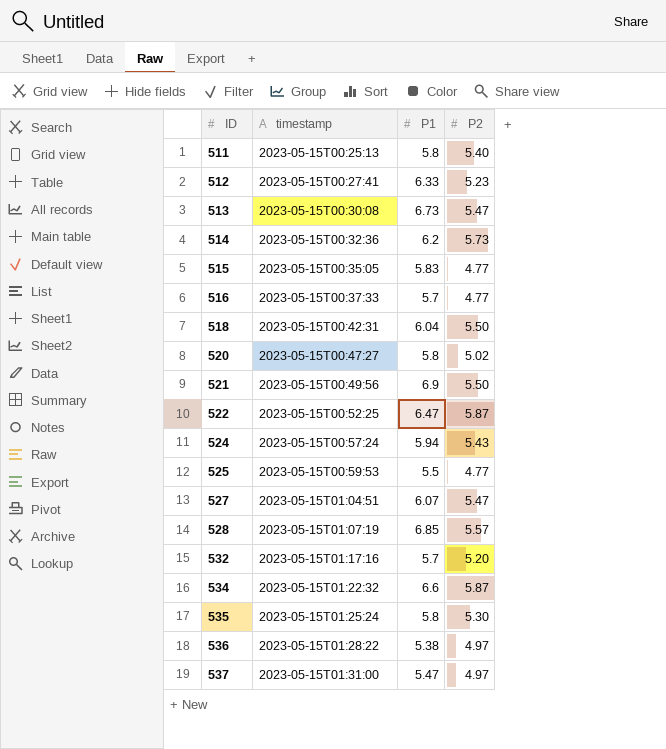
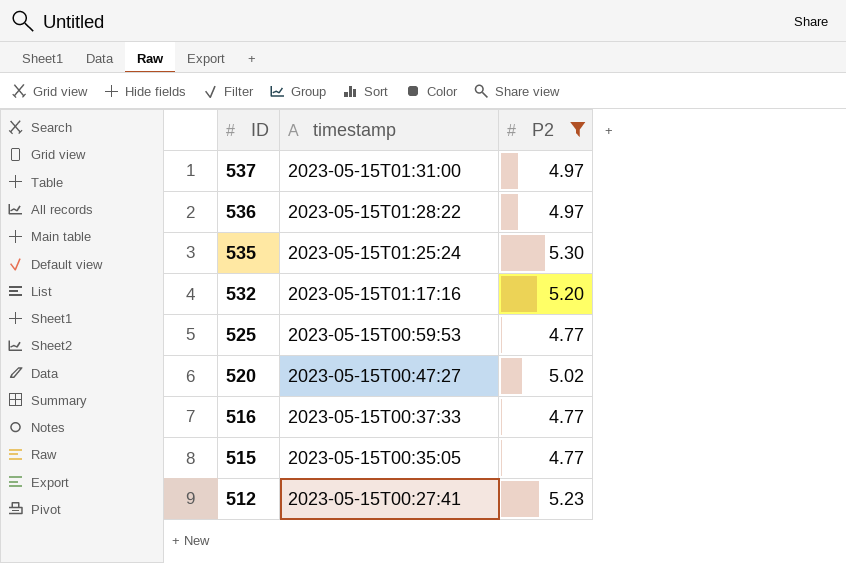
filter: none -> P2 <= 5.30
row order: ID ascending -> ID descending
column P1 | position: 3 -> none

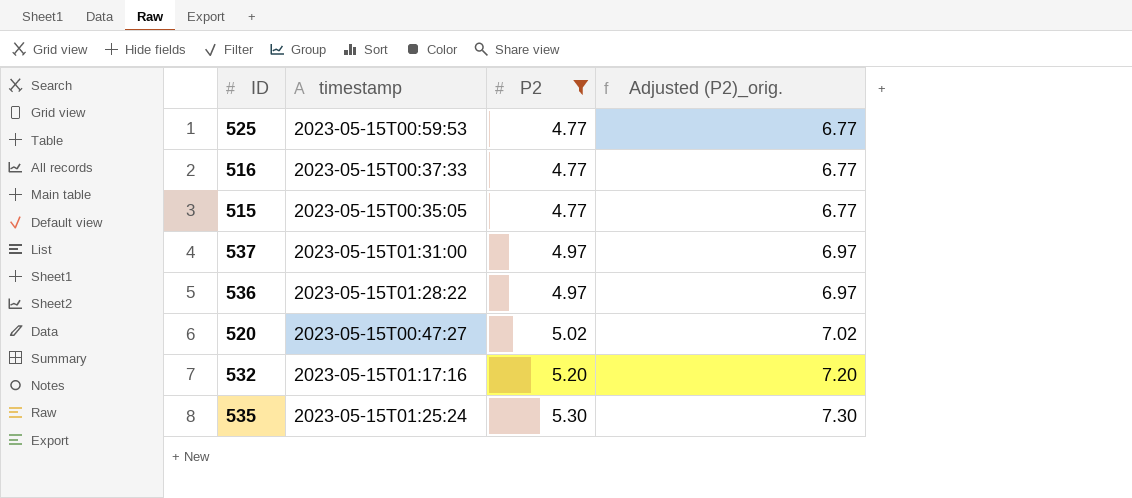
row order: ID descending -> P2 ascending
column Adjusted (P2)_orig. | formula: none -> [P2] + 2
row 512: 2023-05-15T00:27:41 | 5.23 -> none

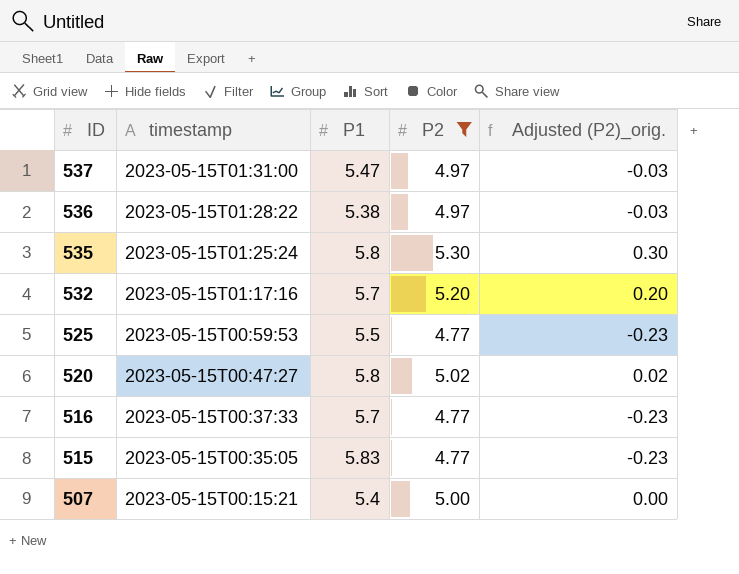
row order: P2 ascending -> ID descending
column P1 | position: none -> 3
column Adjusted (P2)_orig. | formula: [P2] + 2 -> [P2] - 5
row 507: none -> 2023-05-15T00:15:21 | 5.4 | 5.00 | 0.00

